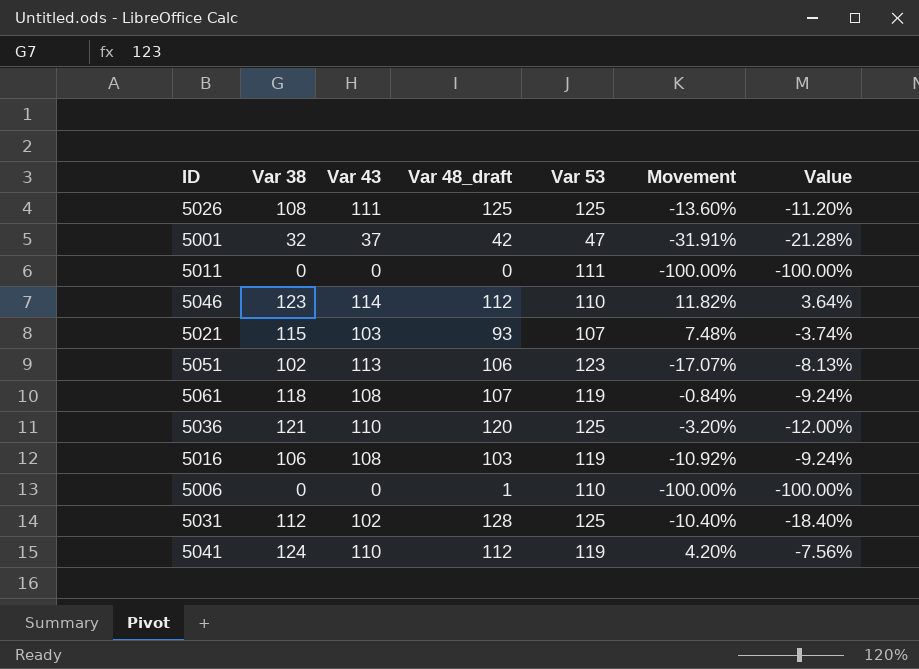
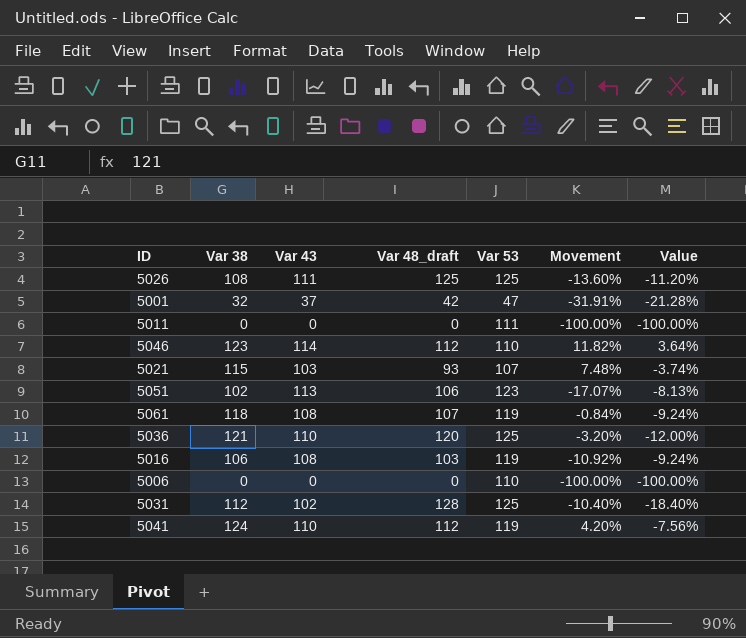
5006 | Var 48_draft: 1 -> 0

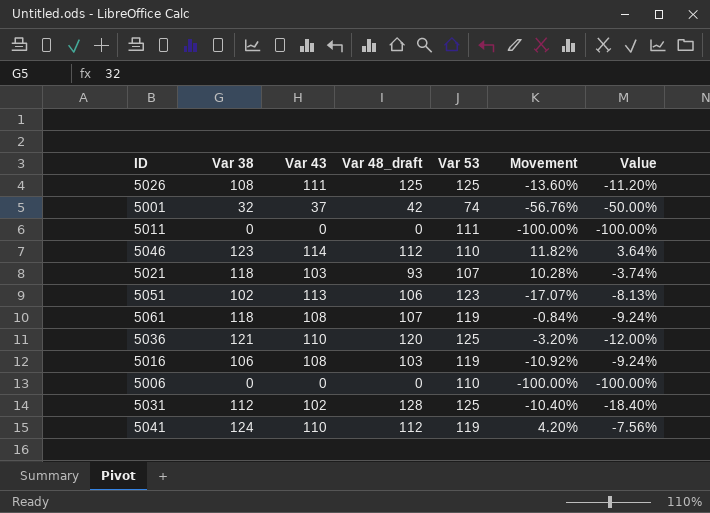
5001 | Var 53: 47 -> 74
5001 | Movement: -31.91% -> -56.76%
5001 | Value: -21.28% -> -50.00%
5021 | Var 38: 115 -> 118
5021 | Movement: 7.48% -> 10.28%

